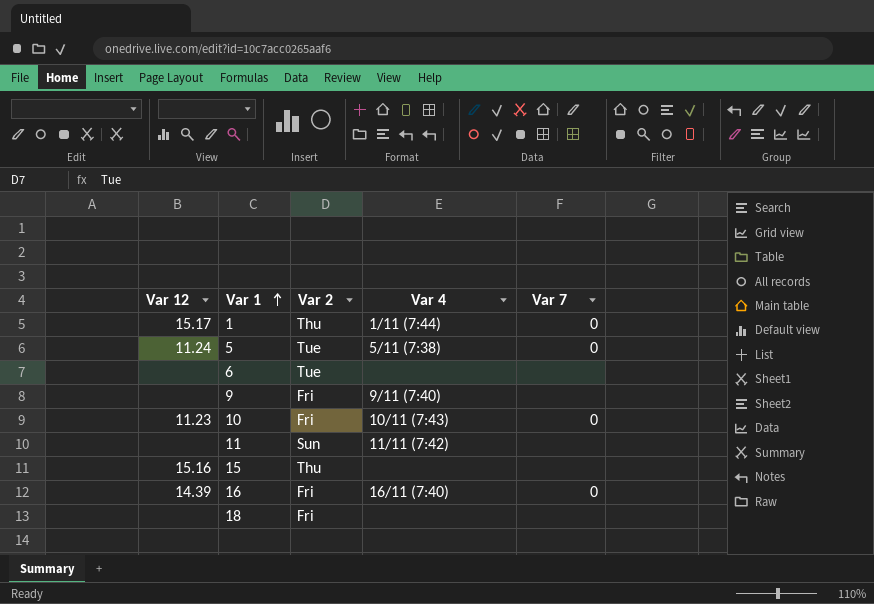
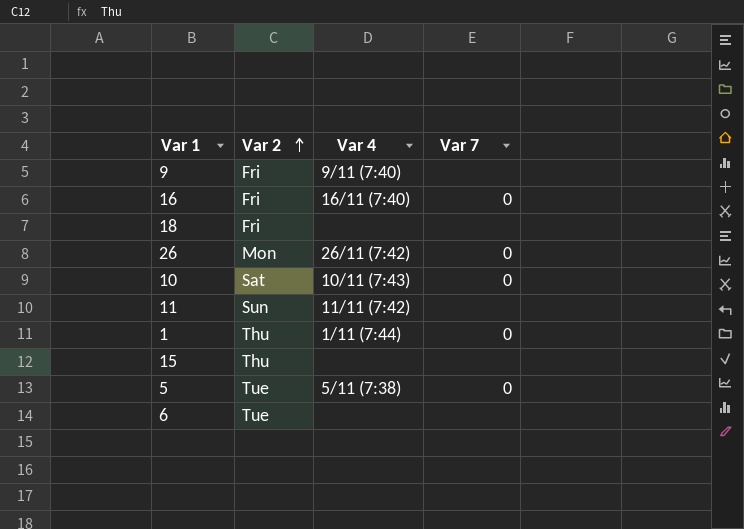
row order: Var 1 ascending -> Var 2 ascending
column Var 12 | position: 1 -> none
row 26: none -> Mon | 26/11 (7:42) | 0
10 | Var 2: Fri -> Sat

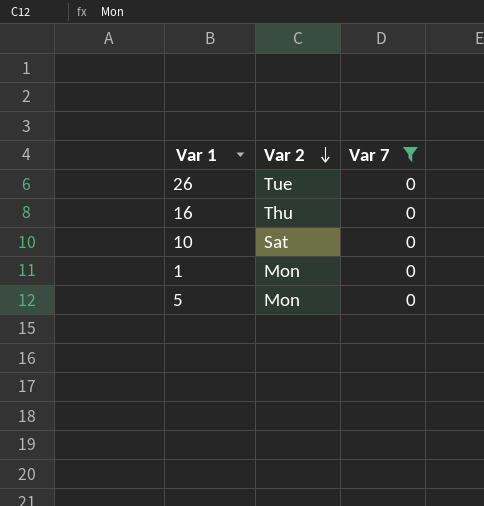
filter: none -> Var 7 = 0
row order: Var 2 ascending -> Var 2 descending
column Var 4 | position: 3 -> none
26 | Var 2: Mon -> Tue
16 | Var 2: Fri -> Thu
1 | Var 2: Thu -> Mon
5 | Var 2: Tue -> Mon

